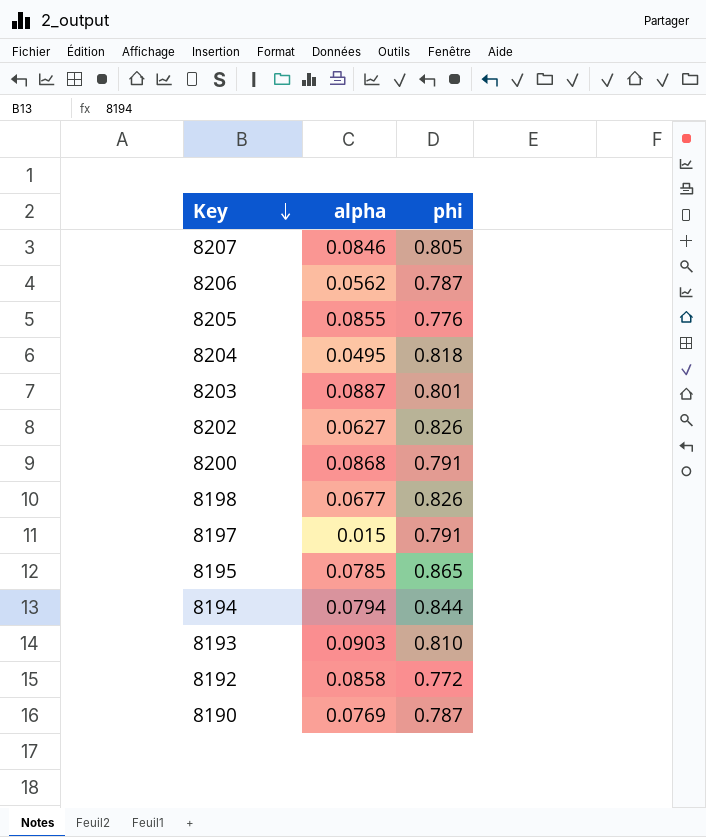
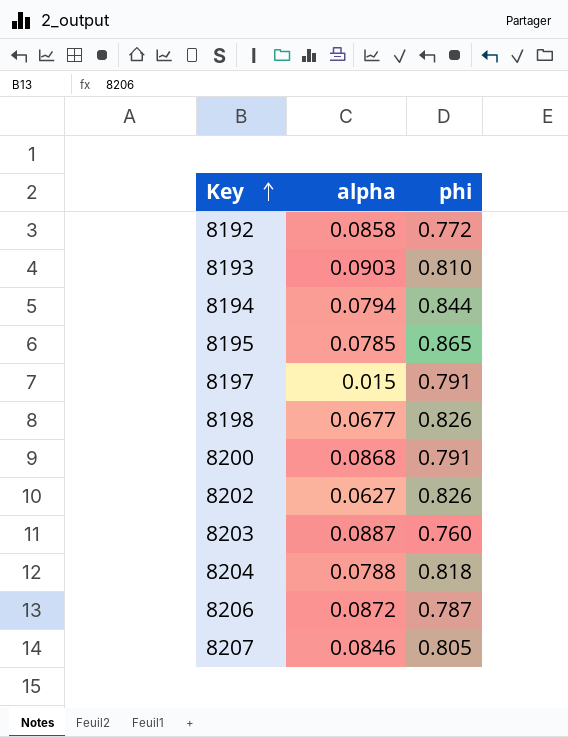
row order: Key descending -> Key ascending
row 8205: 0.0855 | 0.776 -> none
row 8190: 0.0769 | 0.787 -> none
8203 | phi: 0.801 -> 0.760
8204 | alpha: 0.0495 -> 0.0788
8206 | alpha: 0.0562 -> 0.0872

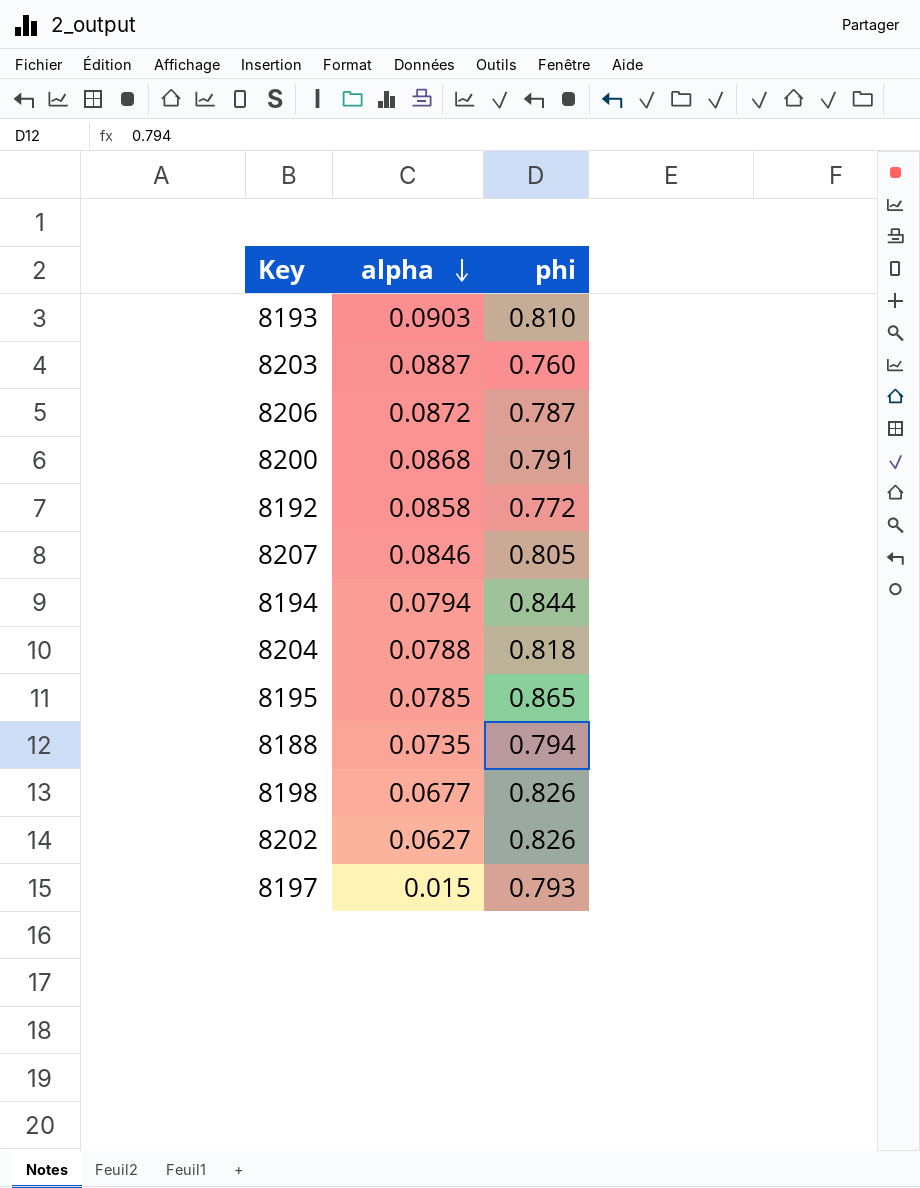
row order: Key ascending -> alpha descending
row 8188: none -> 0.0735 | 0.794
8197 | phi: 0.791 -> 0.793

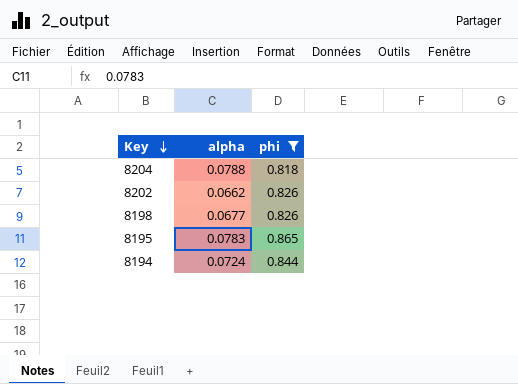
filter: none -> phi >= 0.818
row order: alpha descending -> Key descending
8202 | alpha: 0.0627 -> 0.0662
8195 | alpha: 0.0785 -> 0.0783
8194 | alpha: 0.0794 -> 0.0724

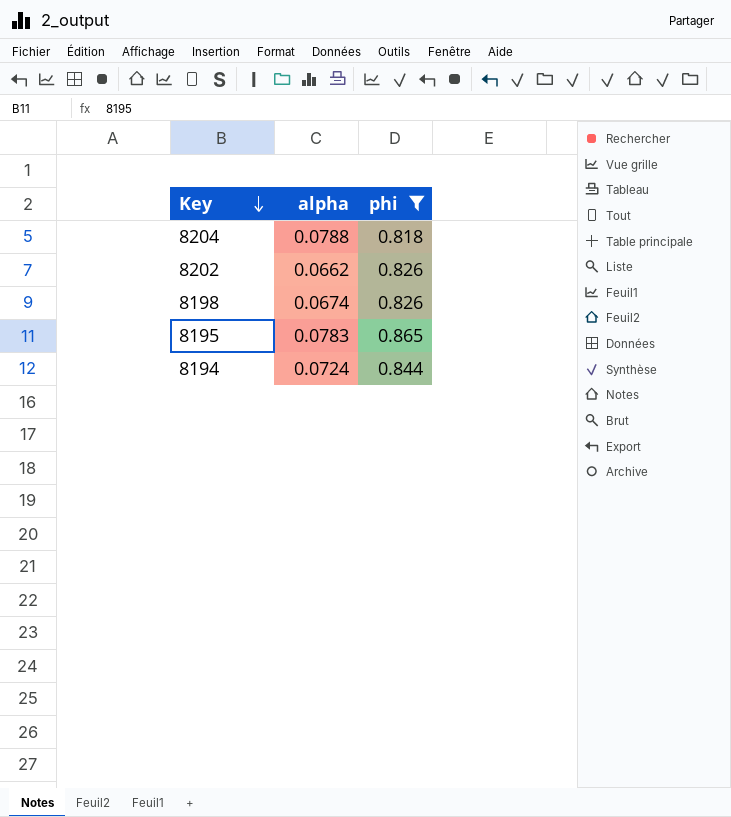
8198 | alpha: 0.0677 -> 0.0674

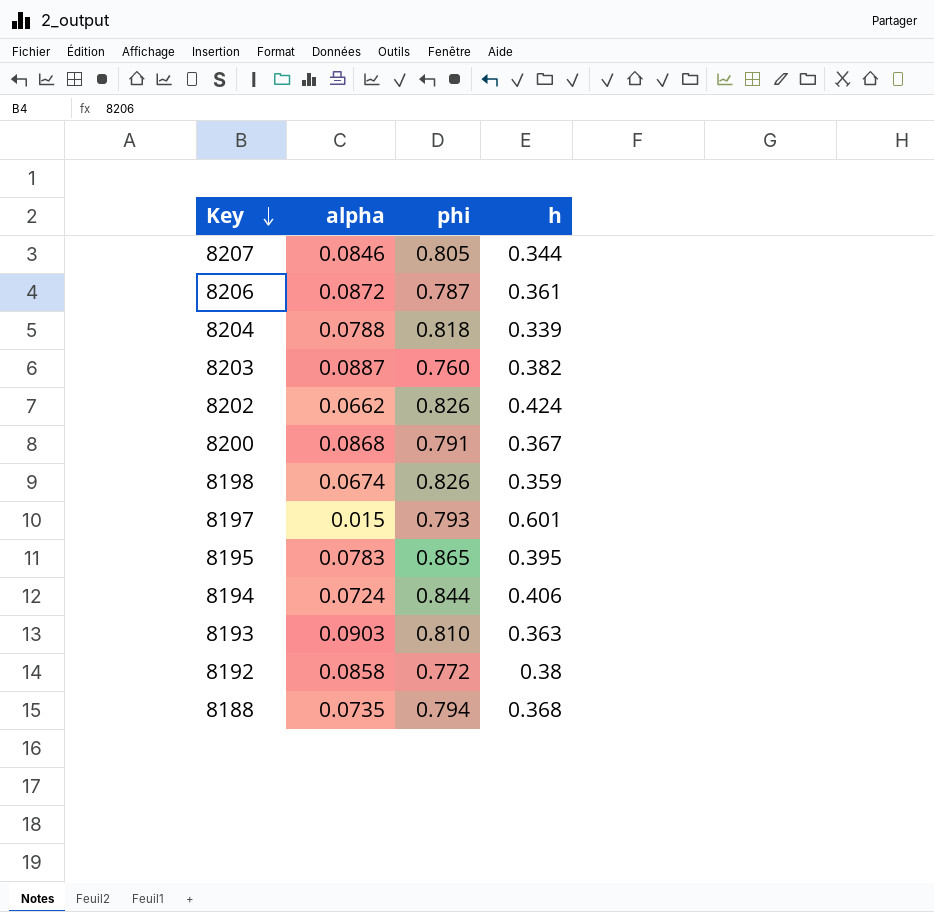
filter: phi >= 0.818 -> none
column h | position: none -> 4

